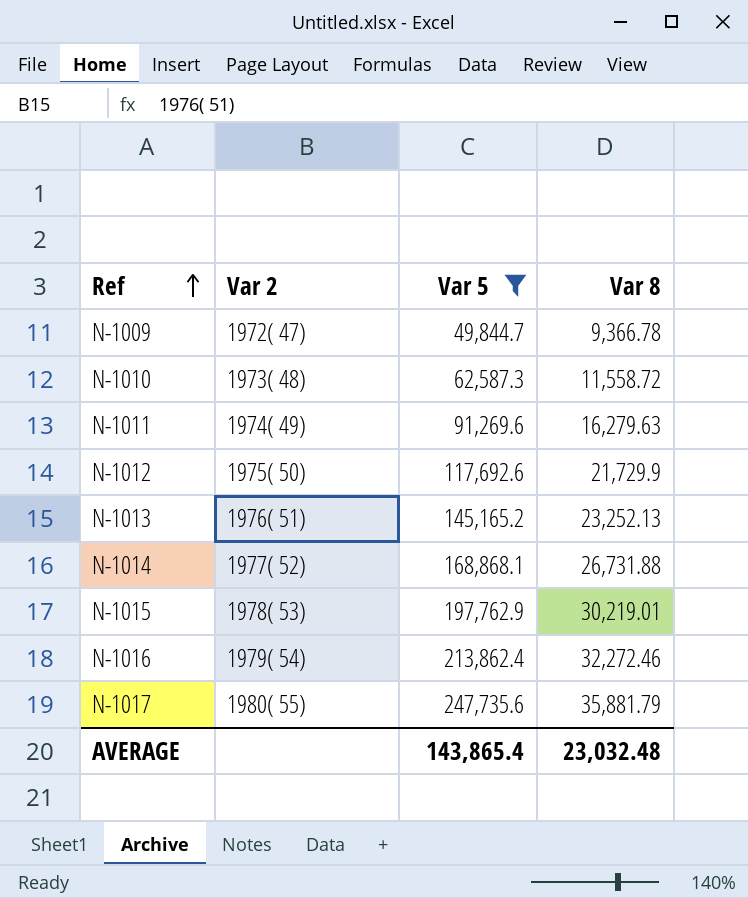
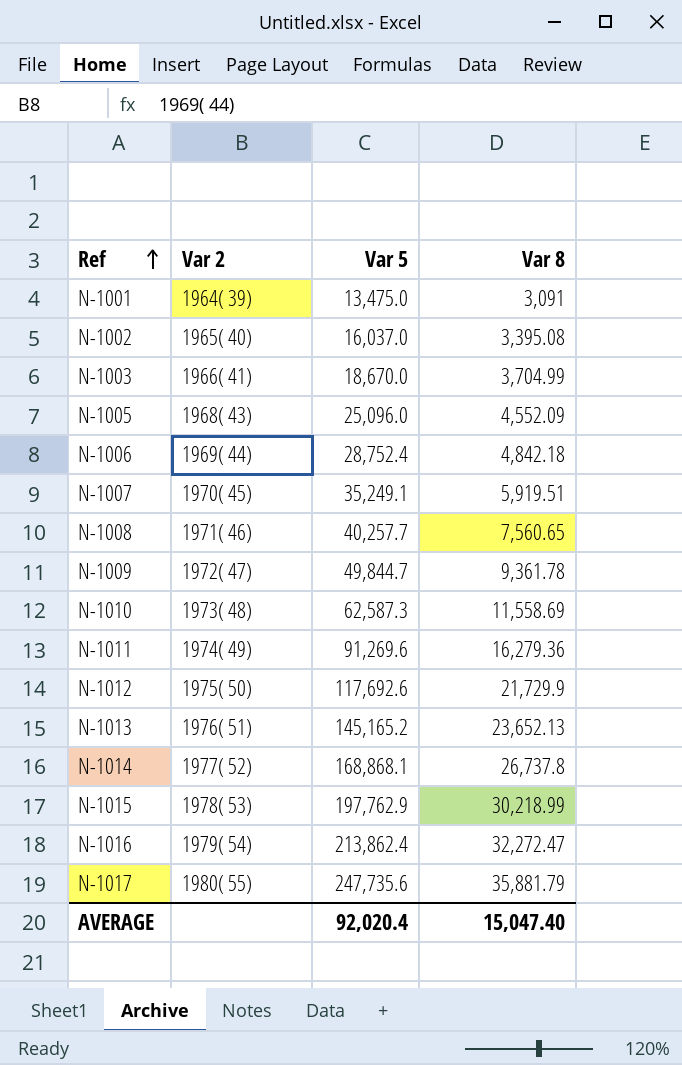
filter: Var 5 >= 49,844.7 -> none
N-1009 | Var 8: 9,366.78 -> 9,361.78
N-1010 | Var 8: 11,558.72 -> 11,558.69
N-1011 | Var 8: 16,279.63 -> 16,279.36
N-1013 | Var 8: 23,252.13 -> 23,652.13
N-1014 | Var 8: 26,731.88 -> 26,737.8
N-1015 | Var 8: 30,219.01 -> 30,218.99
N-1016 | Var 8: 32,272.46 -> 32,272.47
AVERAGE | Var 5: 143,865.4 -> 92,020.4
AVERAGE | Var 8: 23,032.48 -> 15,047.40

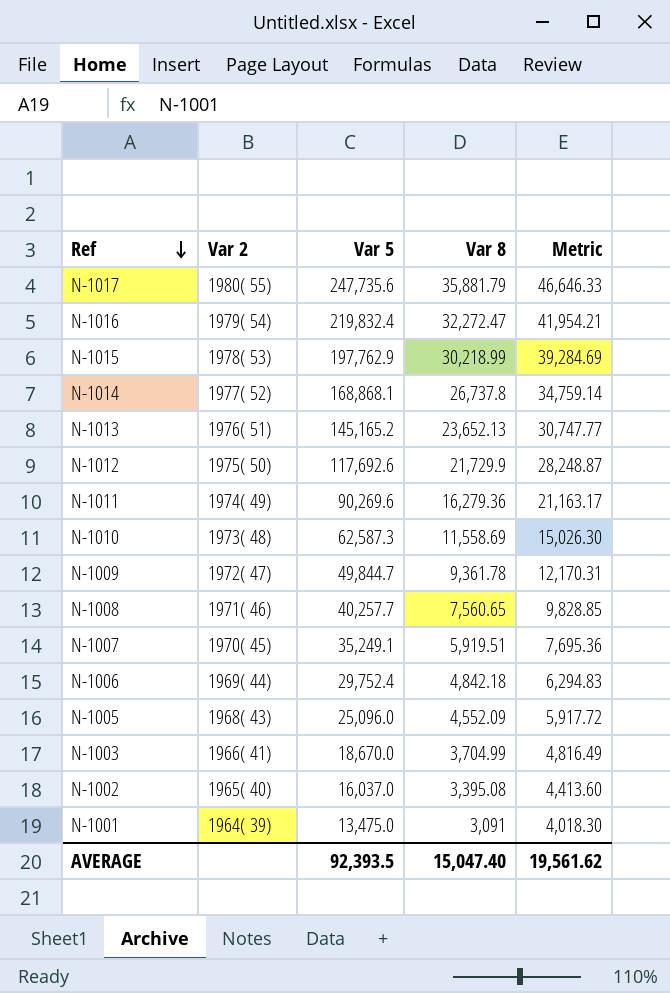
row order: Ref ascending -> Ref descending
column Metric | formula: none -> [Var 8] * 1.3
N-1016 | Var 5: 213,862.4 -> 219,832.4
N-1011 | Var 5: 91,269.6 -> 90,269.6
N-1006 | Var 5: 28,752.4 -> 29,752.4
AVERAGE | Var 5: 92,020.4 -> 92,393.5

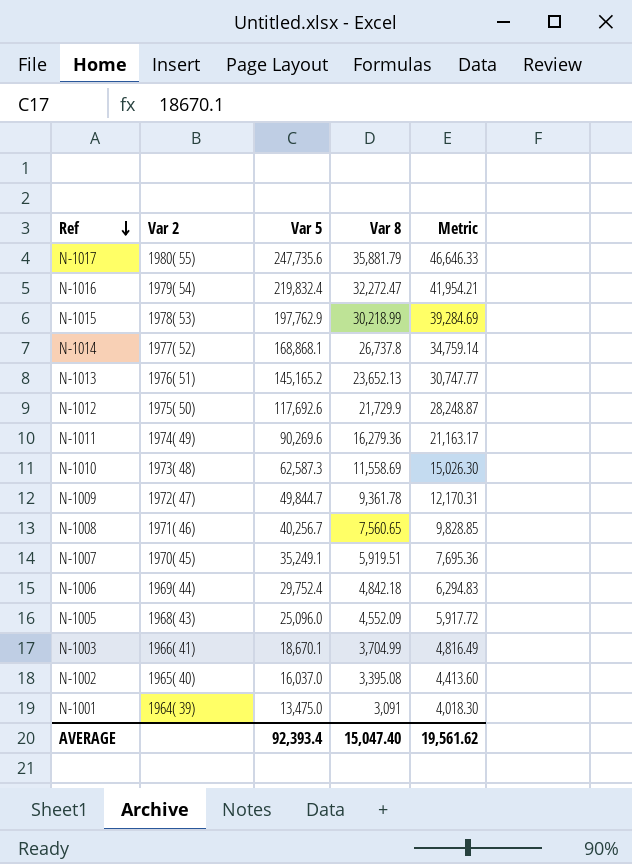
N-1008 | Var 5: 40,257.7 -> 40,256.7
N-1003 | Var 5: 18,670.0 -> 18,670.1
AVERAGE | Var 5: 92,393.5 -> 92,393.4

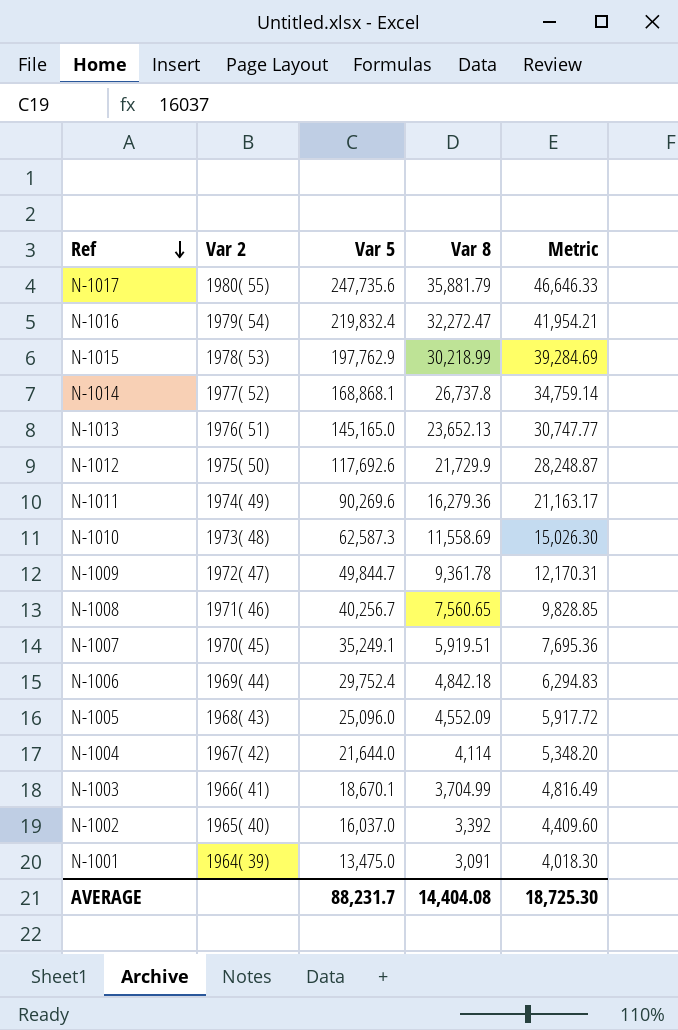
N-1013 | Var 5: 145,165.2 -> 145,165.0
row N-1004: none -> 1967( 42) | 21,644.0 | 4,114 | 5,348.20
N-1002 | Var 8: 3,395.08 -> 3,392
N-1002 | Metric: 4,413.60 -> 4,409.60
AVERAGE | Var 5: 92,393.4 -> 88,231.7
AVERAGE | Var 8: 15,047.40 -> 14,404.08
AVERAGE | Metric: 19,561.62 -> 18,725.30

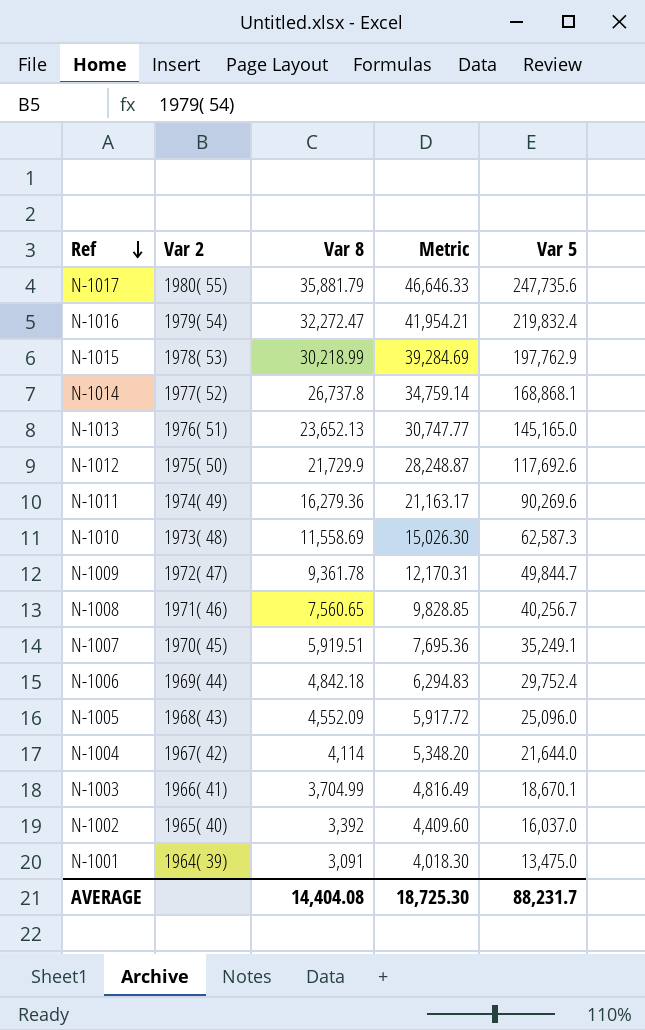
column Var 5 | position: 3 -> 5

